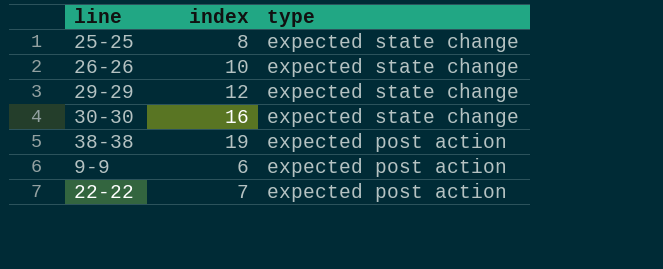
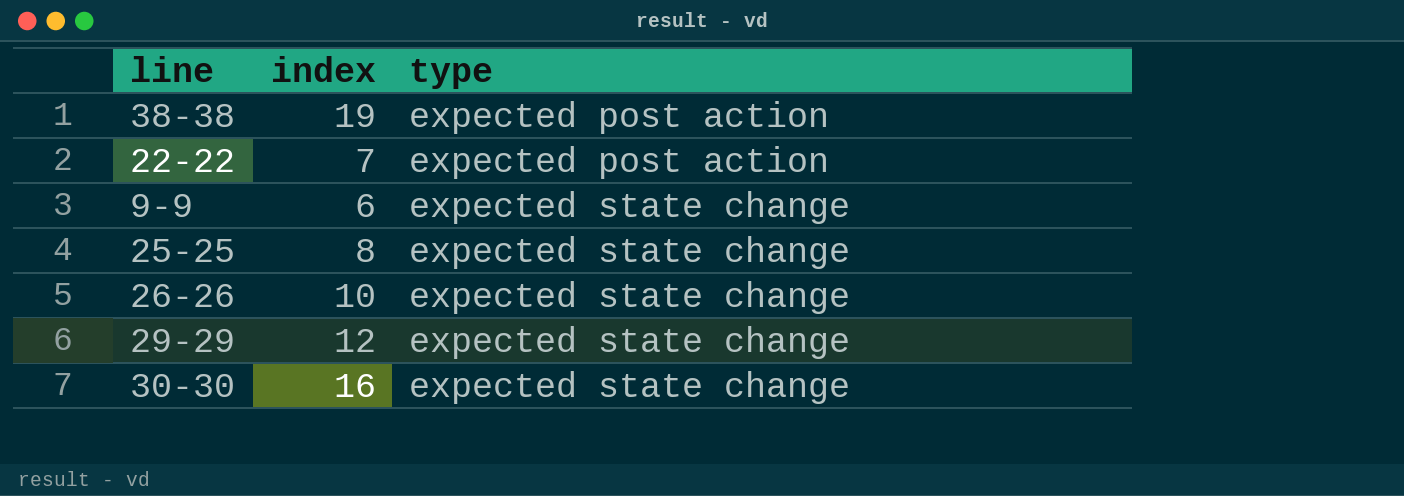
row order: type descending -> type ascending
9-9 | type: expected post action -> expected state change

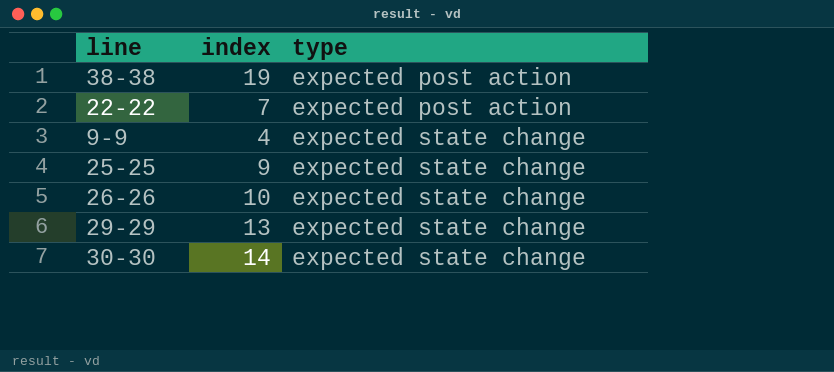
9-9 | index: 6 -> 4
25-25 | index: 8 -> 9
29-29 | index: 12 -> 13
30-30 | index: 16 -> 14

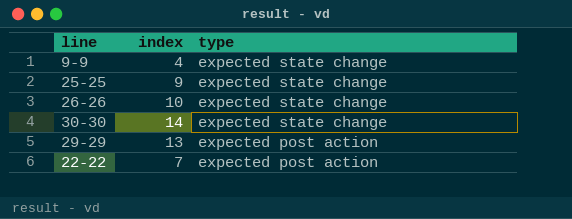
row order: type ascending -> type descending
row 38-38: 19 | expected post action -> none
29-29 | type: expected state change -> expected post action

